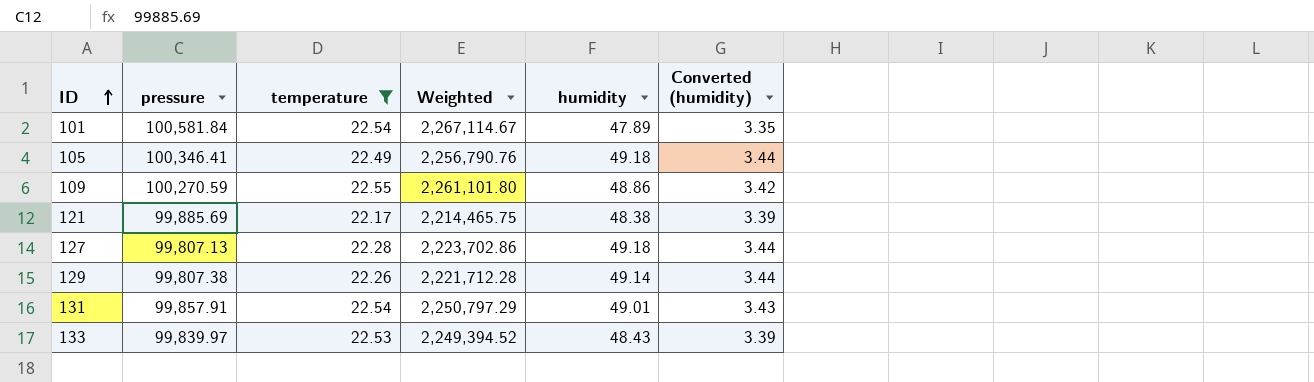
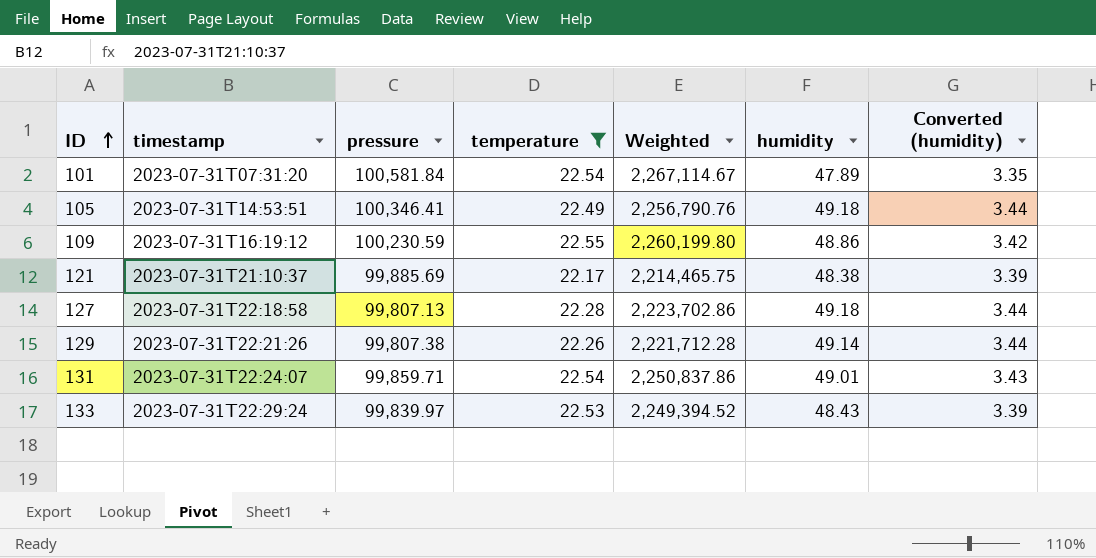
column timestamp | position: none -> 2
109 | pressure: 100,270.59 -> 100,230.59
109 | Weighted: 2,261,101.80 -> 2,260,199.80
131 | pressure: 99,857.91 -> 99,859.71
131 | Weighted: 2,250,797.29 -> 2,250,837.86

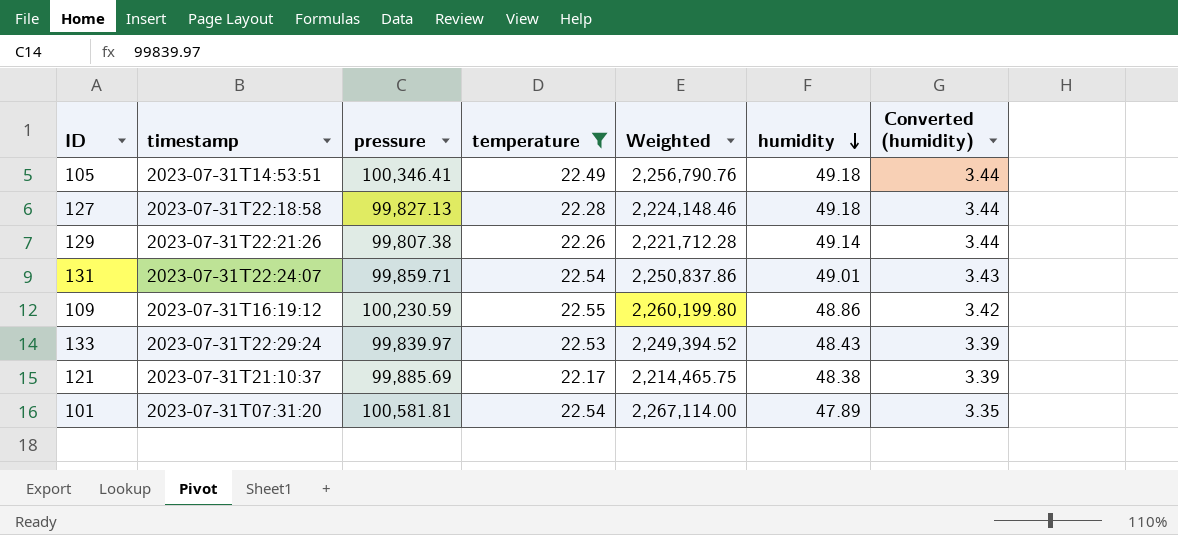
row order: ID ascending -> humidity descending
127 | pressure: 99,807.13 -> 99,827.13
127 | Weighted: 2,223,702.86 -> 2,224,148.46
101 | pressure: 100,581.84 -> 100,581.81
101 | Weighted: 2,267,114.67 -> 2,267,114.00

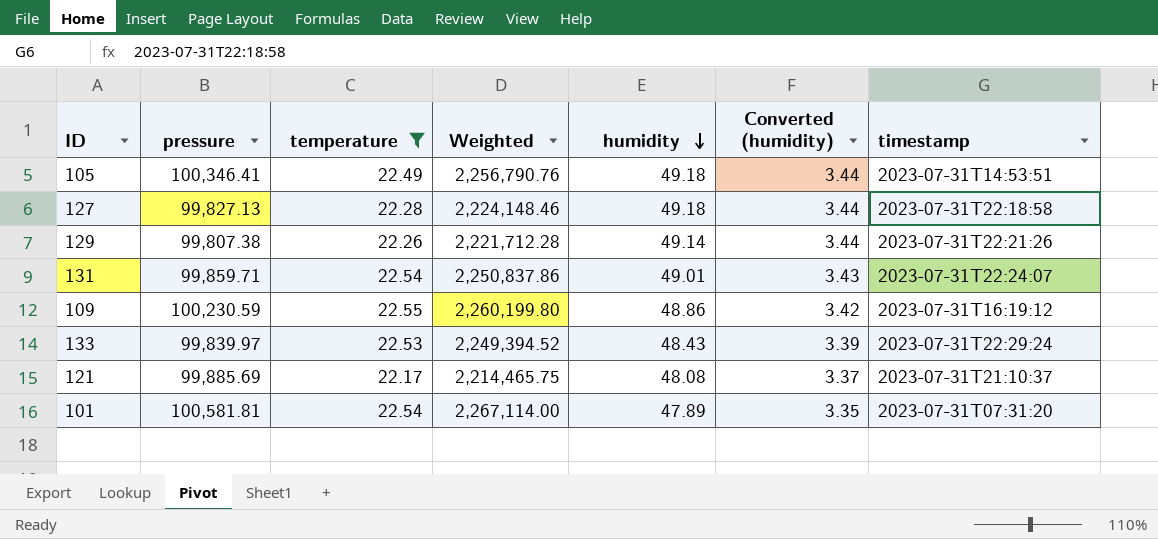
column timestamp | position: 2 -> 7
121 | humidity: 48.38 -> 48.08
121 | Converted (humidity): 3.39 -> 3.37

